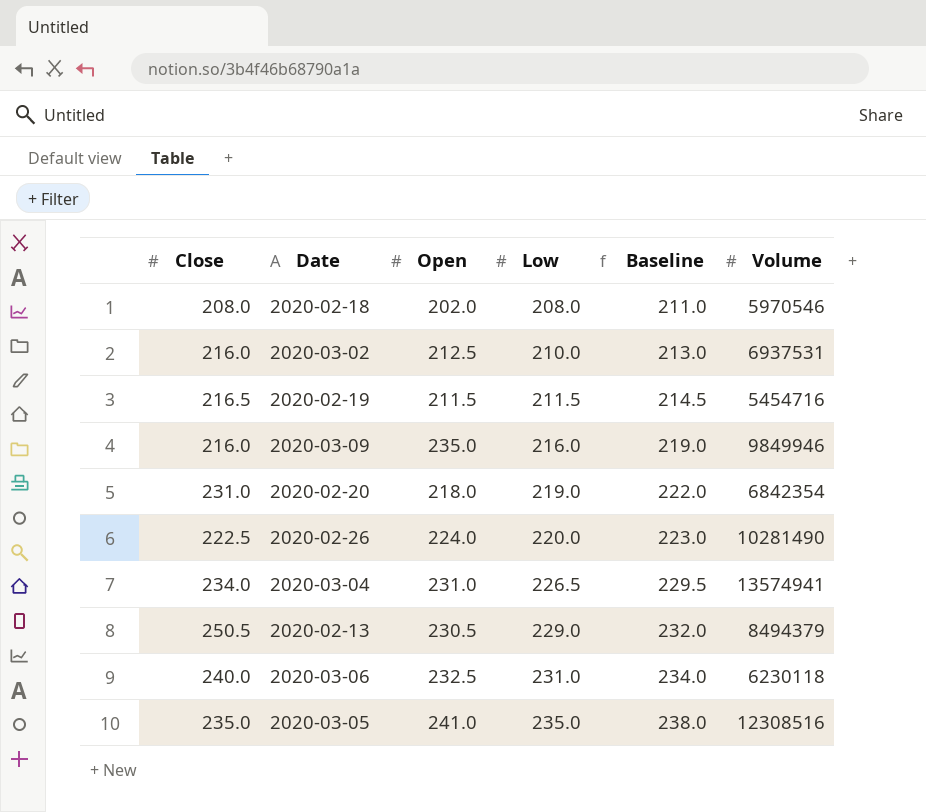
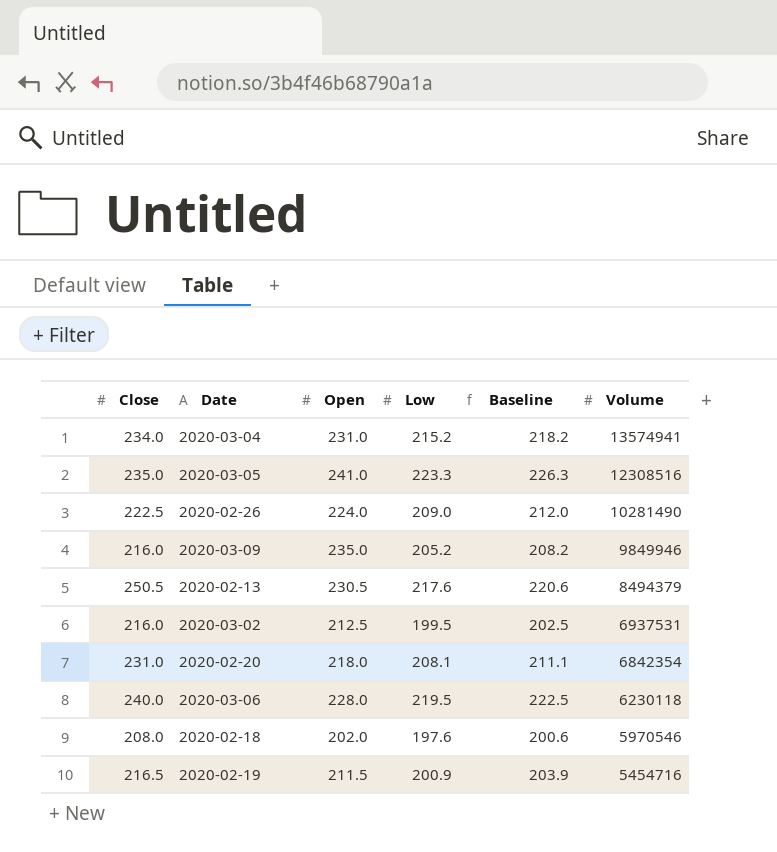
row order: Low ascending -> Volume descending
2020-03-04 | Low: 226.5 -> 215.2
2020-03-04 | Baseline: 229.5 -> 218.2
2020-03-05 | Low: 235.0 -> 223.3
2020-03-05 | Baseline: 238.0 -> 226.3
2020-02-26 | Low: 220.0 -> 209.0
2020-02-26 | Baseline: 223.0 -> 212.0
2020-03-09 | Low: 216.0 -> 205.2
2020-03-09 | Baseline: 219.0 -> 208.2
2020-02-13 | Low: 229.0 -> 217.6
2020-02-13 | Baseline: 232.0 -> 220.6
2020-03-02 | Low: 210.0 -> 199.5
2020-03-02 | Baseline: 213.0 -> 202.5
2020-02-20 | Low: 219.0 -> 208.1
2020-02-20 | Baseline: 222.0 -> 211.1
2020-03-06 | Open: 232.5 -> 228.0
2020-03-06 | Low: 231.0 -> 219.5
2020-03-06 | Baseline: 234.0 -> 222.5
2020-02-18 | Low: 208.0 -> 197.6
2020-02-18 | Baseline: 211.0 -> 200.6
2020-02-19 | Low: 211.5 -> 200.9
2020-02-19 | Baseline: 214.5 -> 203.9

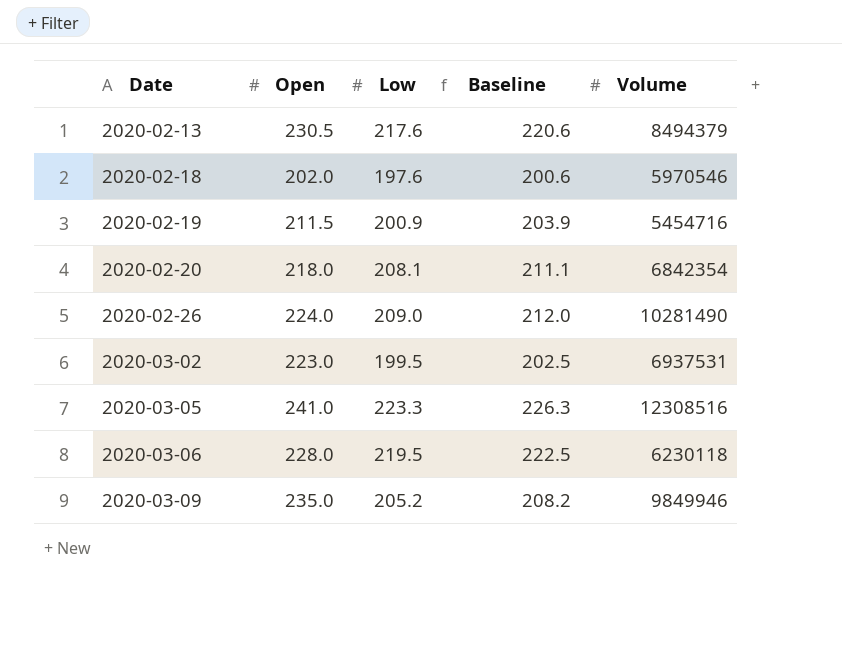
row order: Volume descending -> Date ascending
column Close | position: 1 -> none
row 2020-03-04: 234.0 | 231.0 | 215.2 | 218.2 | 13574941 -> none
2020-03-02 | Open: 212.5 -> 223.0

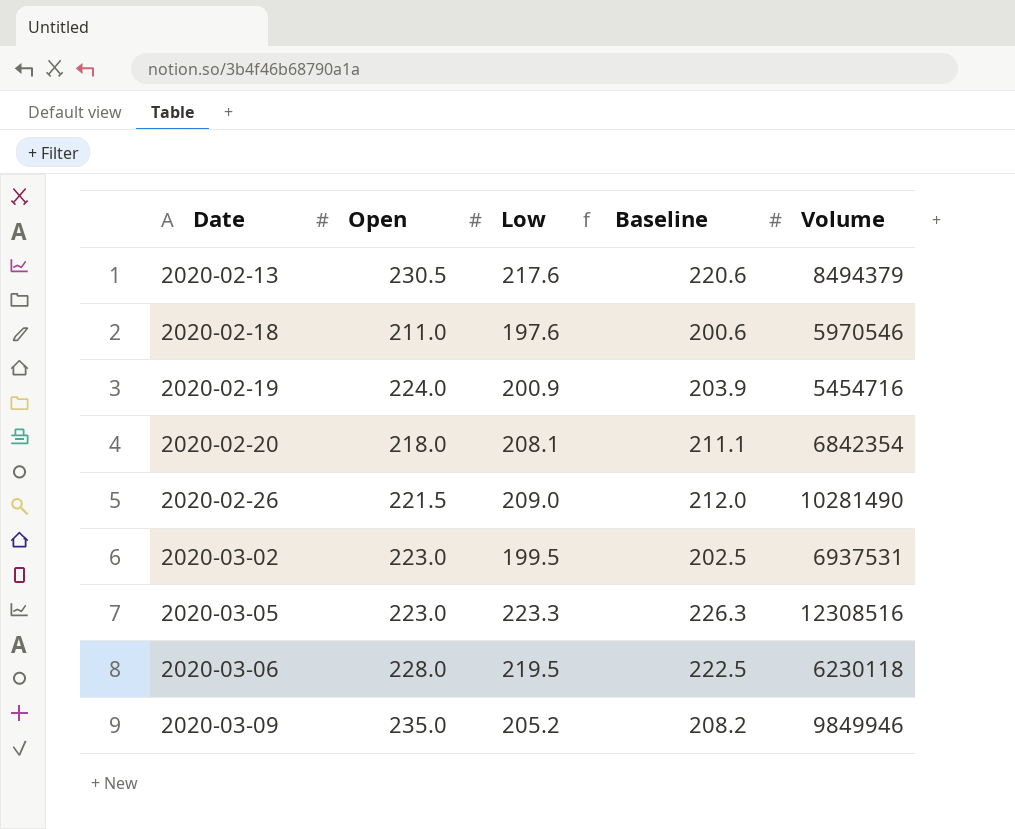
2020-02-18 | Open: 202.0 -> 211.0
2020-02-19 | Open: 211.5 -> 224.0
2020-02-26 | Open: 224.0 -> 221.5
2020-03-05 | Open: 241.0 -> 223.0

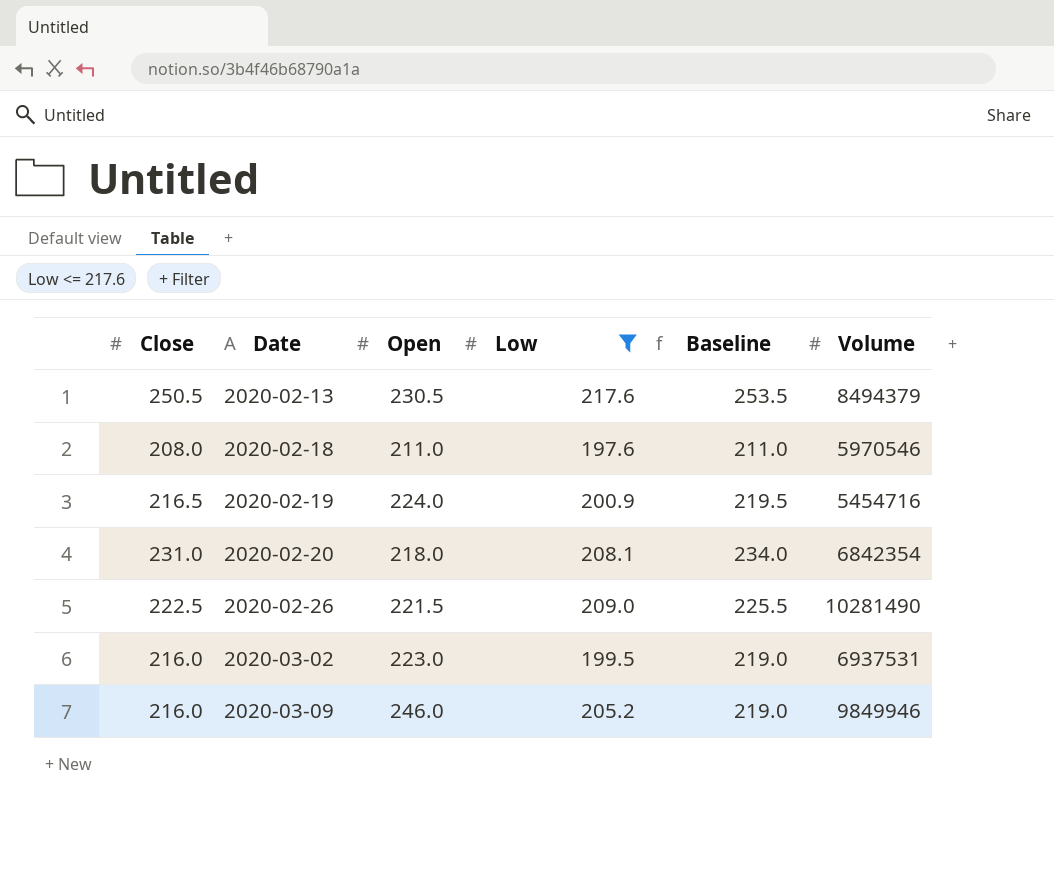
filter: none -> Low <= 217.6
column Close | position: none -> 1
column Baseline | formula: [Low] + 3 -> [Close] + 3
2020-03-09 | Open: 235.0 -> 246.0

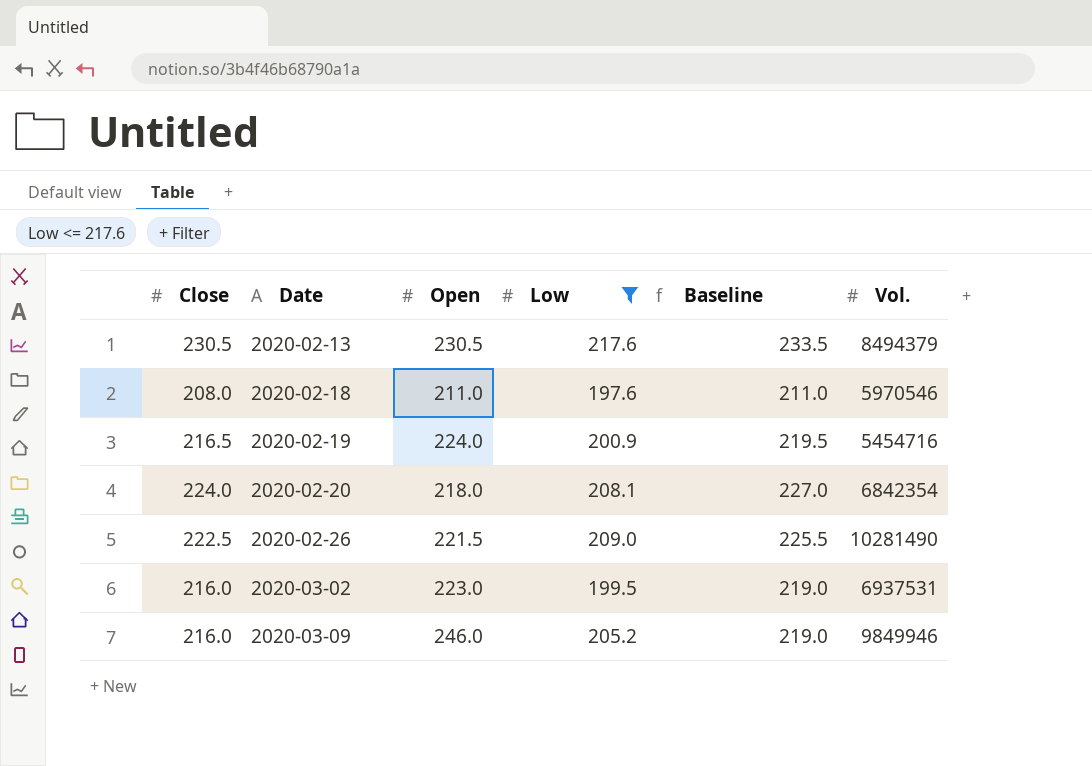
column name: Volume -> Vol.
2020-02-13 | Close: 250.5 -> 230.5
2020-02-13 | Baseline: 253.5 -> 233.5
2020-02-20 | Close: 231.0 -> 224.0
2020-02-20 | Baseline: 234.0 -> 227.0

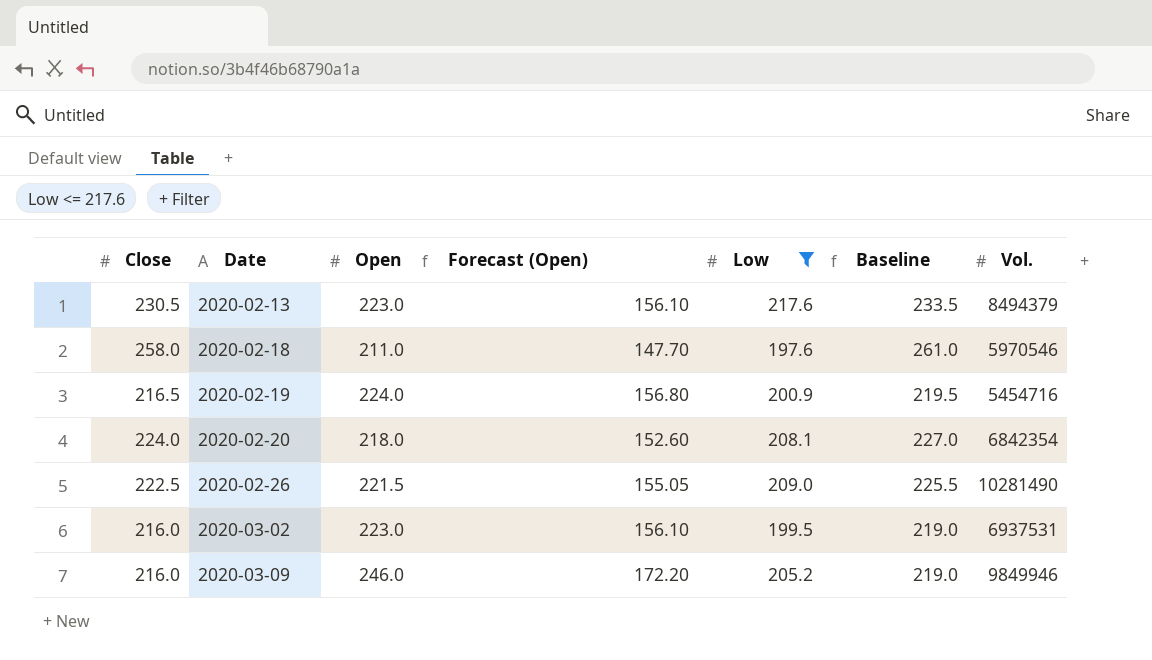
column Forecast (Open) | formula: none -> [Open] * 0.7
2020-02-13 | Open: 230.5 -> 223.0
2020-02-18 | Close: 208.0 -> 258.0
2020-02-18 | Baseline: 211.0 -> 261.0

